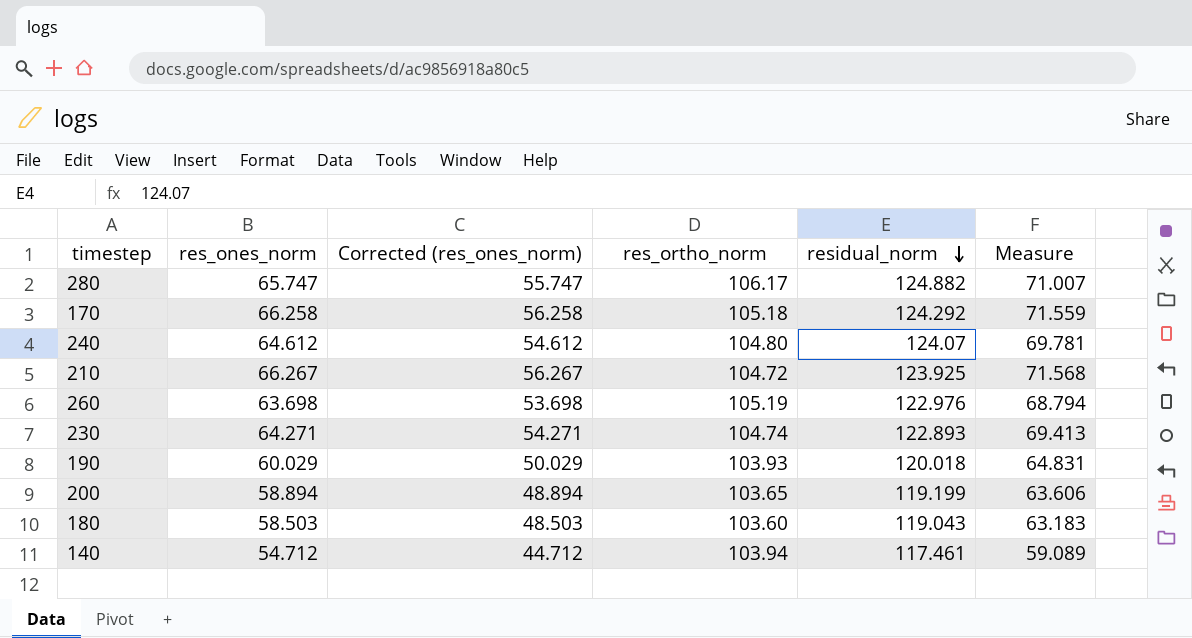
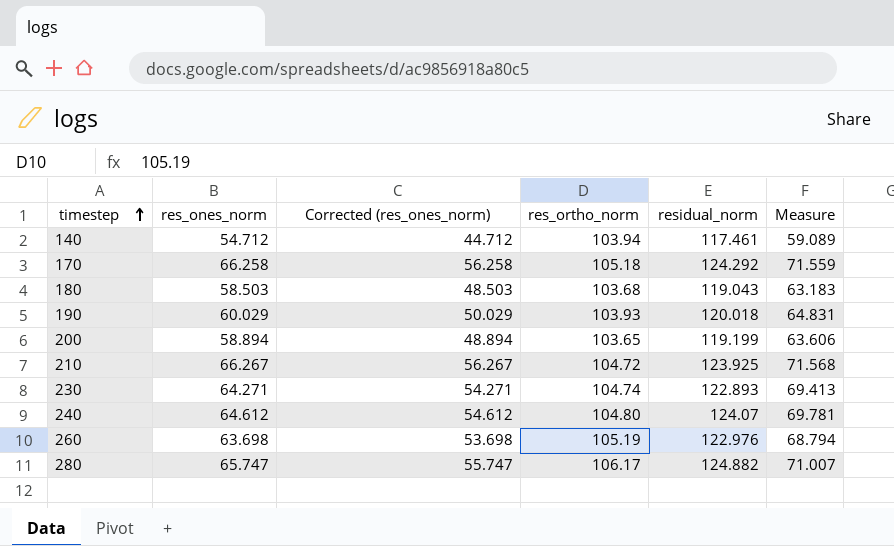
row order: residual_norm descending -> timestep ascending
180 | res_ortho_norm: 103.60 -> 103.68

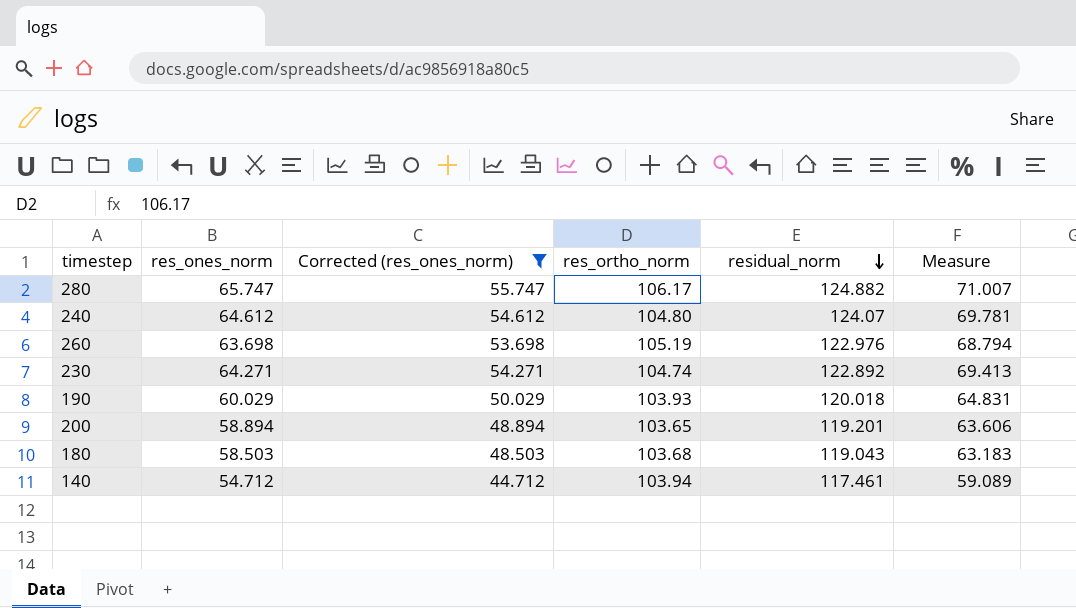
filter: none -> Corrected (res_ones_norm) <= 55.747
row order: timestep ascending -> residual_norm descending
230 | residual_norm: 122.893 -> 122.892
200 | residual_norm: 119.199 -> 119.201

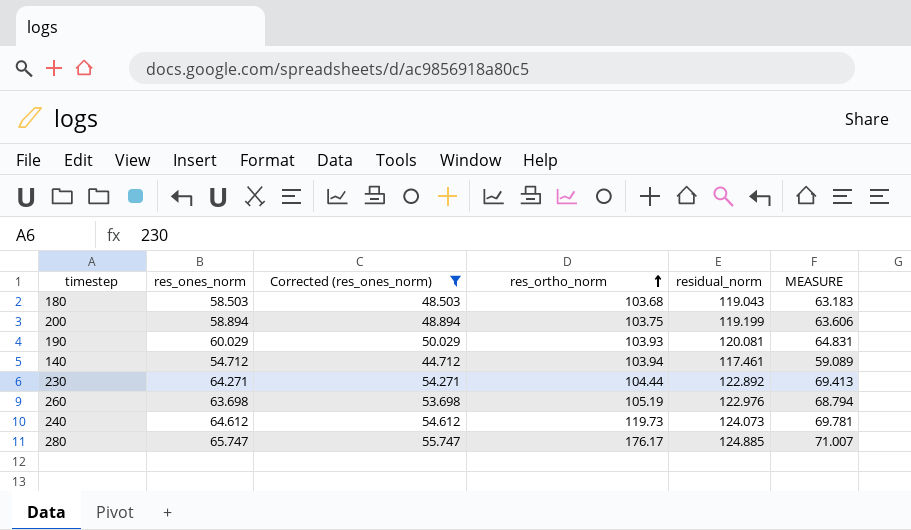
row order: residual_norm descending -> res_ortho_norm ascending
column name: Measure -> MEASURE
200 | res_ortho_norm: 103.65 -> 103.75
200 | residual_norm: 119.201 -> 119.199
190 | residual_norm: 120.018 -> 120.081
230 | res_ortho_norm: 104.74 -> 104.44
240 | res_ortho_norm: 104.80 -> 119.73
240 | residual_norm: 124.07 -> 124.073
280 | res_ortho_norm: 106.17 -> 176.17
280 | residual_norm: 124.882 -> 124.885

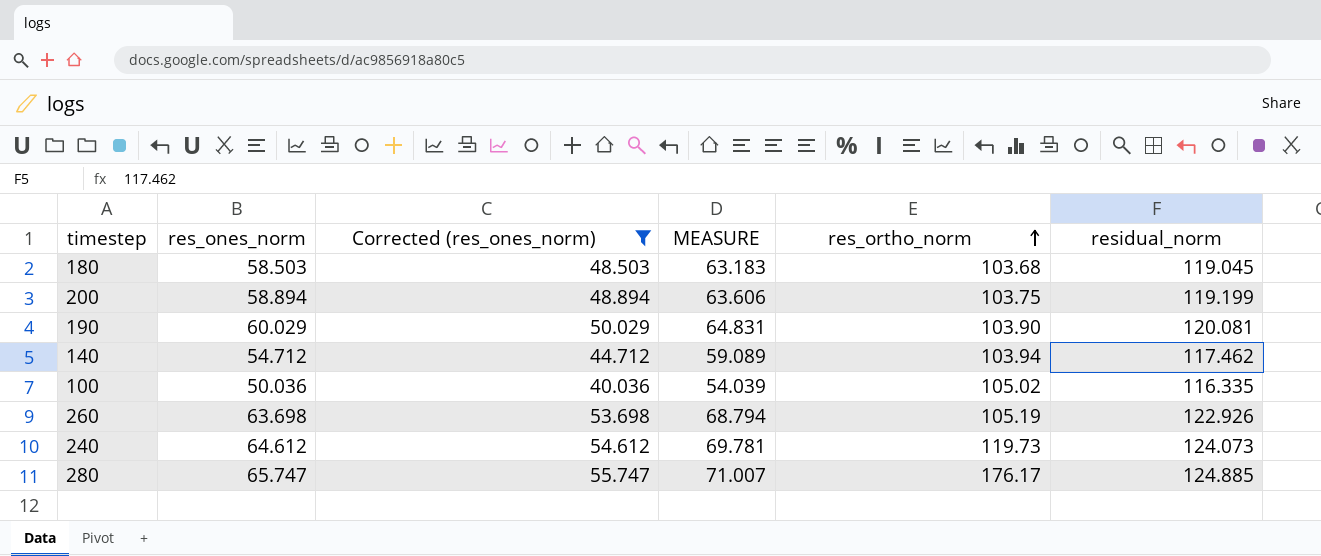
column MEASURE | position: 6 -> 4
row 230: 64.271 | 54.271 | 104.44 | 122.892 | 69.413 -> none
180 | residual_norm: 119.043 -> 119.045
190 | res_ortho_norm: 103.93 -> 103.90
140 | residual_norm: 117.461 -> 117.462
row 100: none -> 50.036 | 40.036 | 54.039 | 105.02 | 116.335
260 | residual_norm: 122.976 -> 122.926

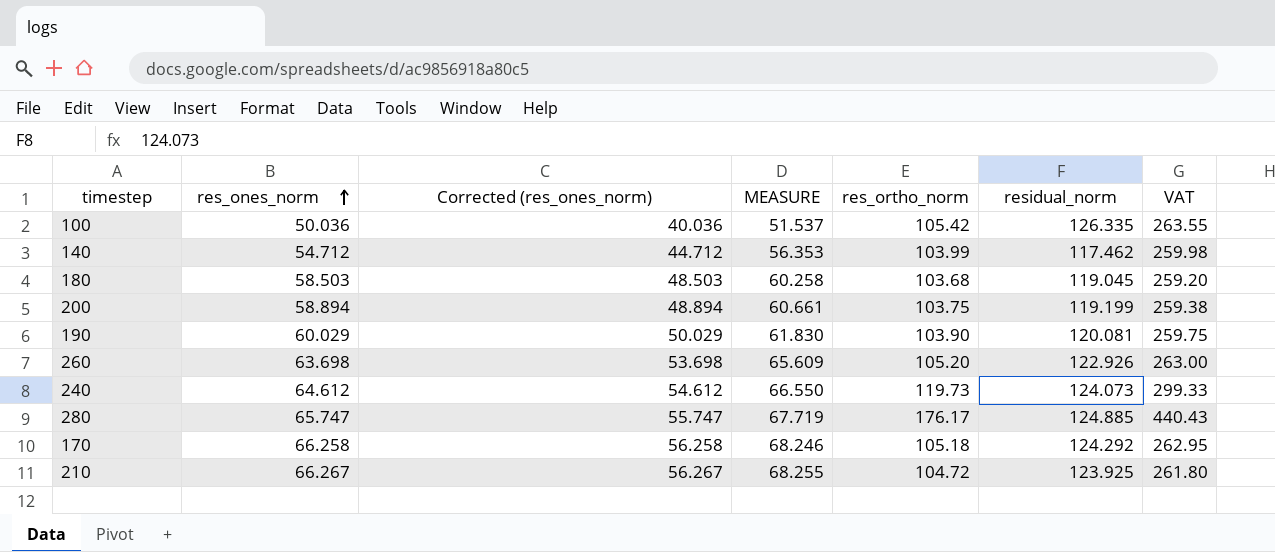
filter: Corrected (res_ones_norm) <= 55.747 -> none
row order: res_ortho_norm ascending -> res_ones_norm ascending
column MEASURE | formula: [res_ones_norm] * 1.08 -> [res_ones_norm] * 1.03
column VAT | formula: none -> [res_ortho_norm] * 2.5
100 | res_ortho_norm: 105.02 -> 105.42
100 | residual_norm: 116.335 -> 126.335
140 | res_ortho_norm: 103.94 -> 103.99
260 | res_ortho_norm: 105.19 -> 105.20

